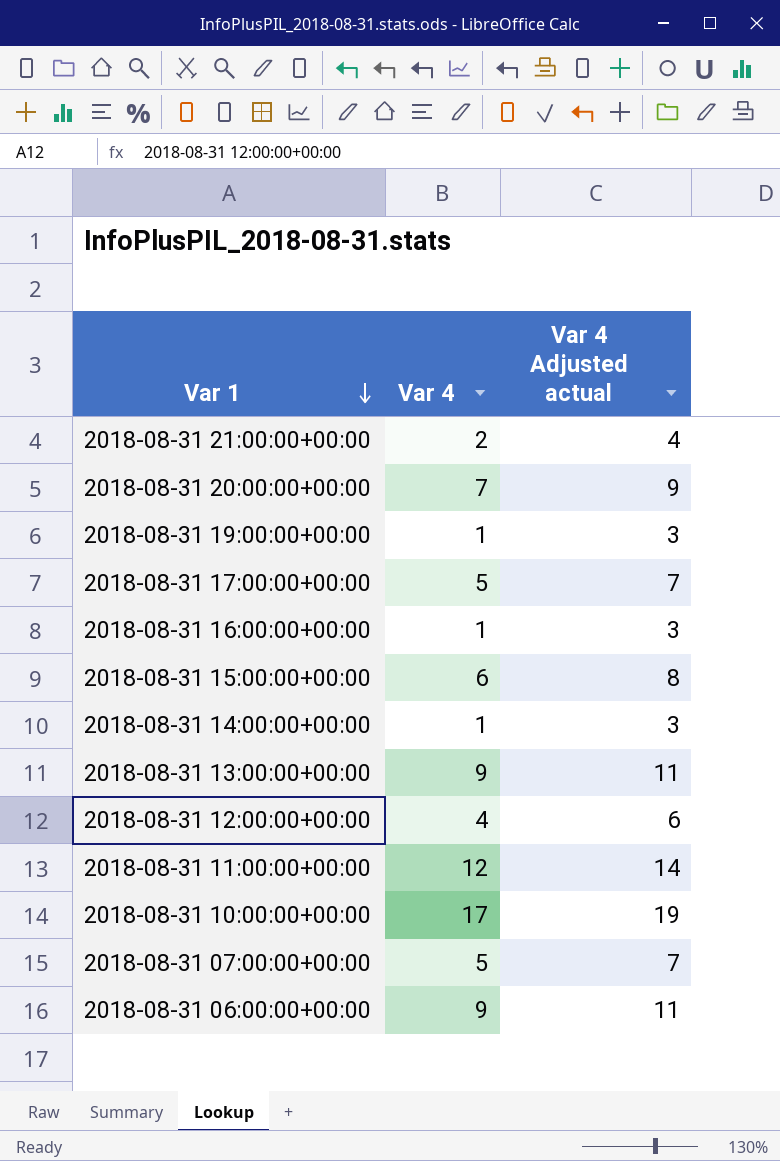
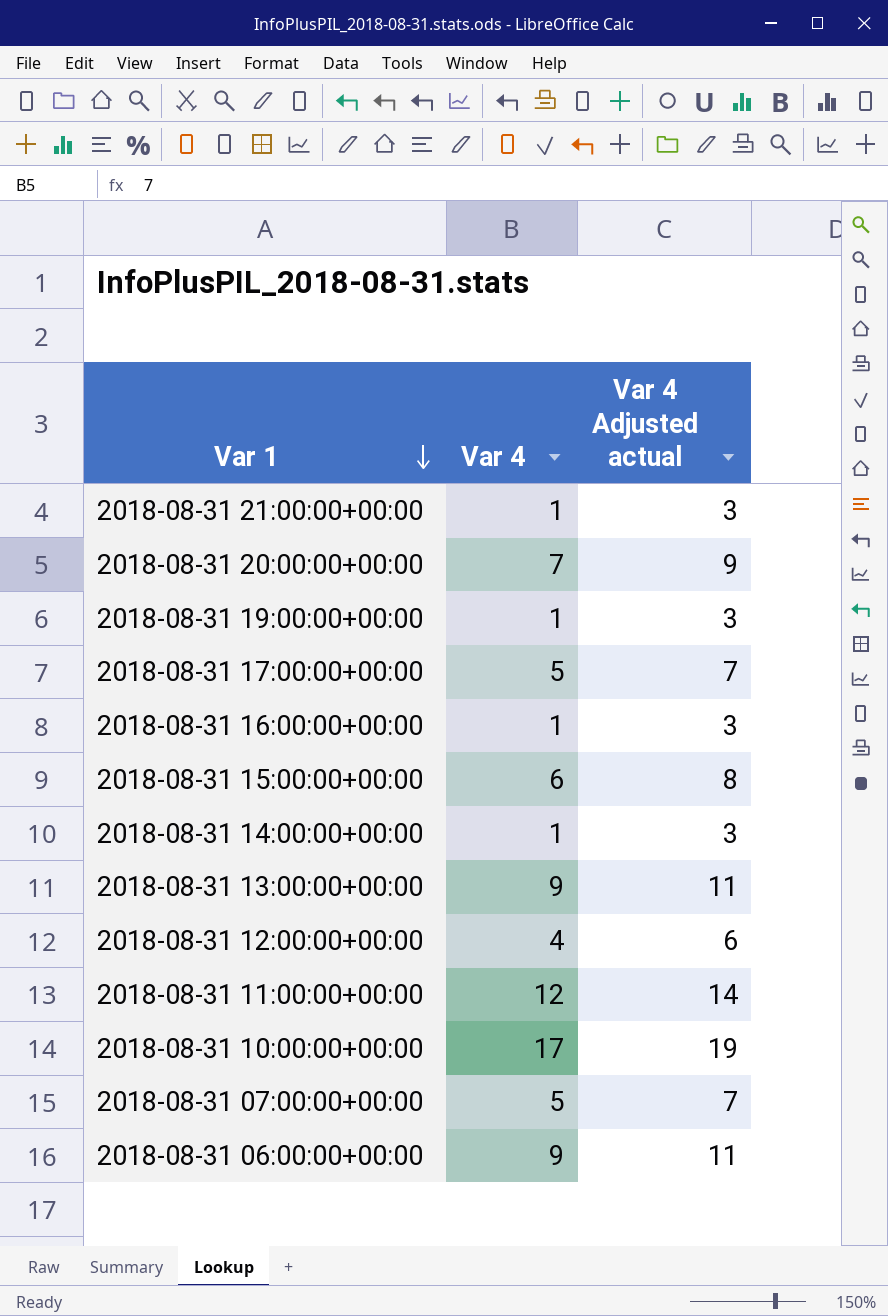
2018-08-31 21:00:00+00:00 | Var 4: 2 -> 1
2018-08-31 21:00:00+00:00 | Var 4 Adjusted actual: 4 -> 3

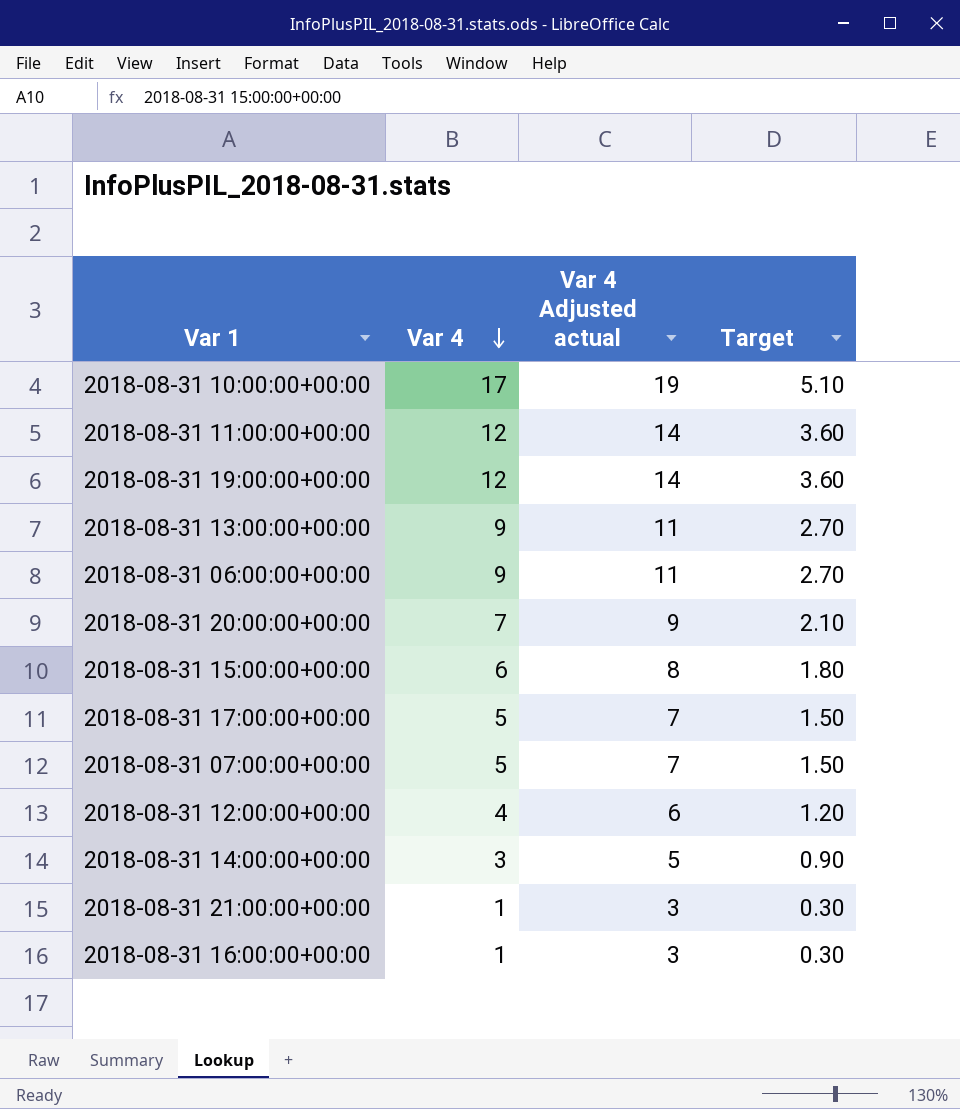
row order: Var 1 descending -> Var 4 descending
column Target | formula: none -> [Var 4] * 0.3
2018-08-31 19:00:00+00:00 | Var 4: 1 -> 12
2018-08-31 19:00:00+00:00 | Var 4 Adjusted actual: 3 -> 14
2018-08-31 14:00:00+00:00 | Var 4: 1 -> 3
2018-08-31 14:00:00+00:00 | Var 4 Adjusted actual: 3 -> 5

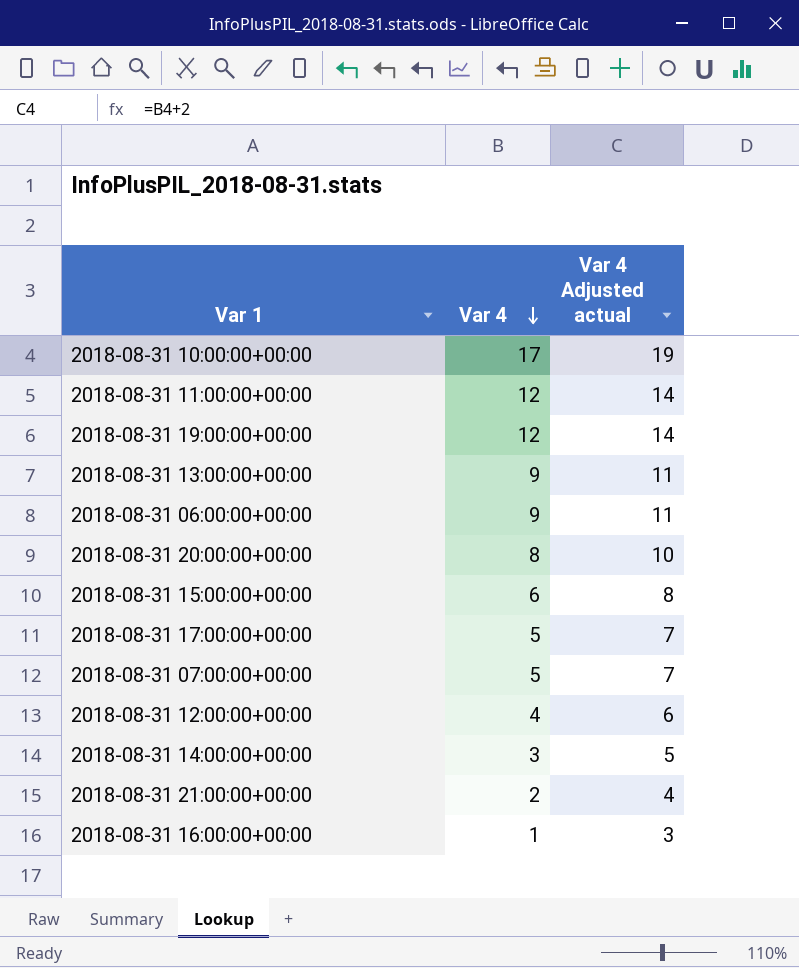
column Target | formula: [Var 4] * 0.3 -> none
2018-08-31 20:00:00+00:00 | Var 4: 7 -> 8
2018-08-31 20:00:00+00:00 | Var 4 Adjusted actual: 9 -> 10
2018-08-31 21:00:00+00:00 | Var 4: 1 -> 2
2018-08-31 21:00:00+00:00 | Var 4 Adjusted actual: 3 -> 4

